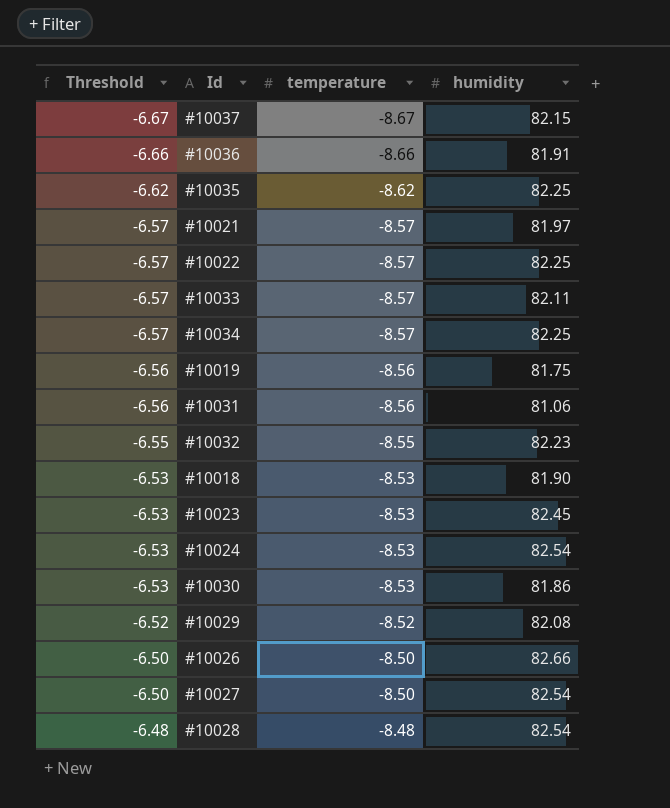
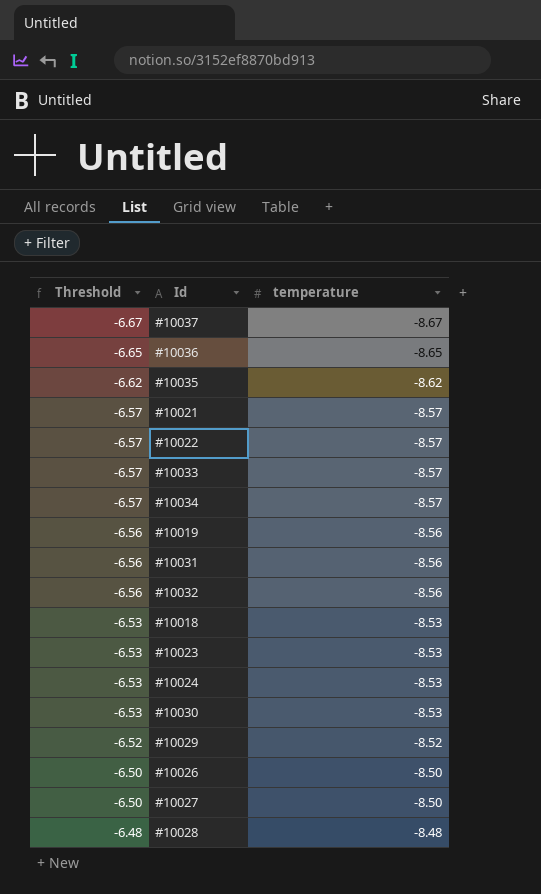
column humidity | position: 4 -> none
#10036 | Threshold: -6.66 -> -6.65
#10036 | temperature: -8.66 -> -8.65
#10032 | Threshold: -6.55 -> -6.56
#10032 | temperature: -8.55 -> -8.56

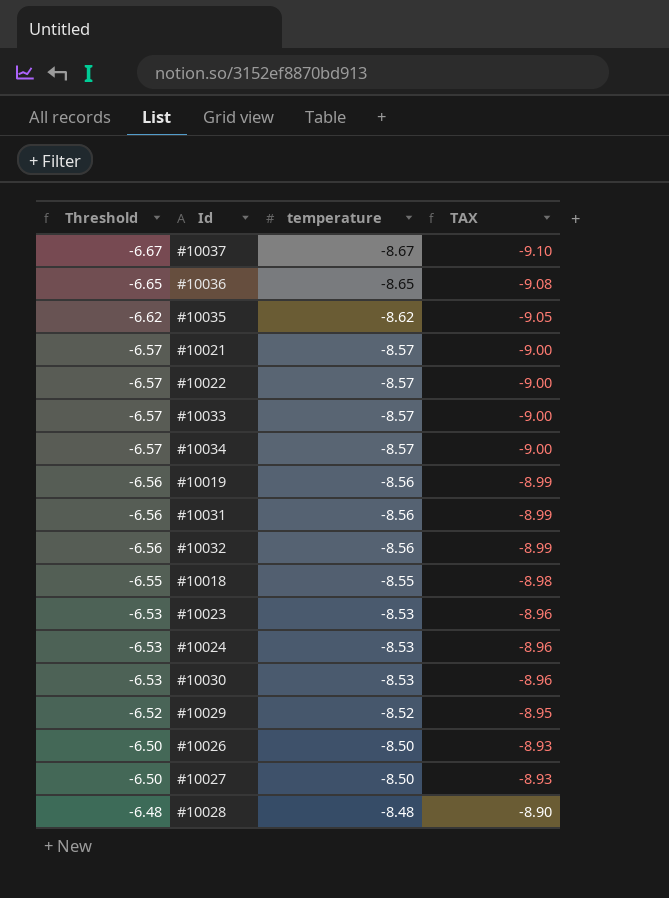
column TAX | formula: none -> [temperature] * 1.05
#10018 | Threshold: -6.53 -> -6.55
#10018 | temperature: -8.53 -> -8.55

